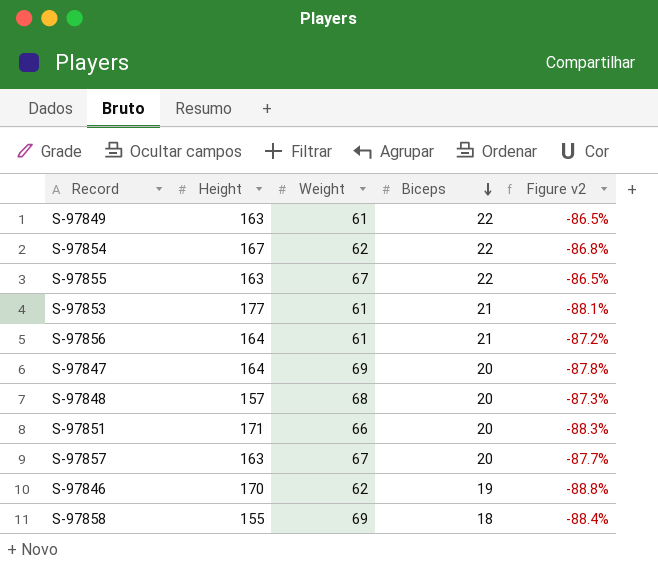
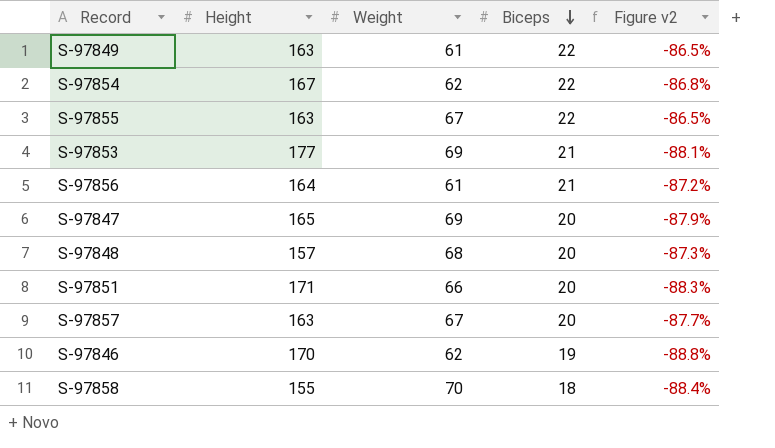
S-97853 | Weight: 61 -> 69
S-97847 | Height: 164 -> 165
S-97847 | Figure v2: -87.8% -> -87.9%
S-97858 | Weight: 69 -> 70

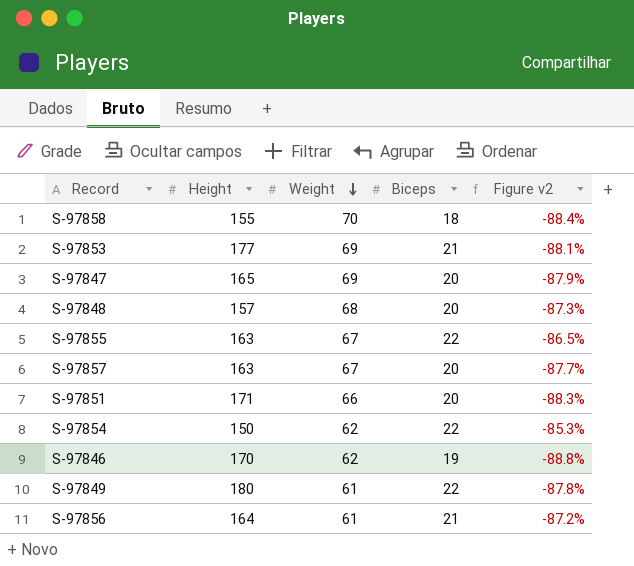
row order: Biceps descending -> Weight descending
S-97854 | Height: 167 -> 150
S-97854 | Figure v2: -86.8% -> -85.3%
S-97849 | Height: 163 -> 180
S-97849 | Figure v2: -86.5% -> -87.8%

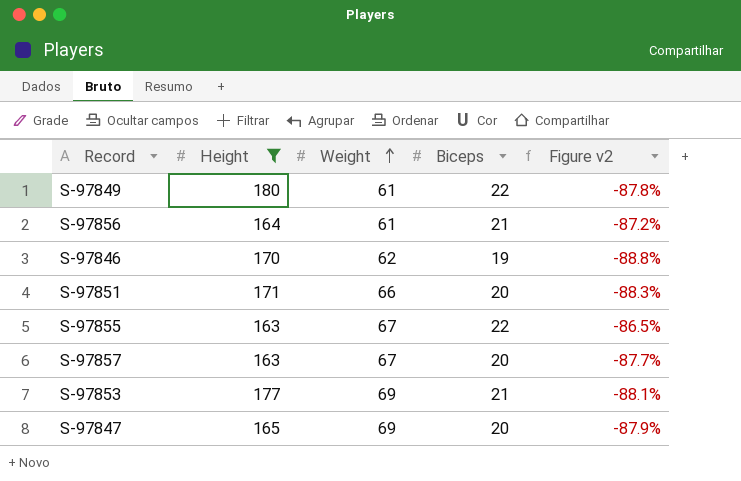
filter: none -> Height >= 163
row order: Weight descending -> Weight ascending

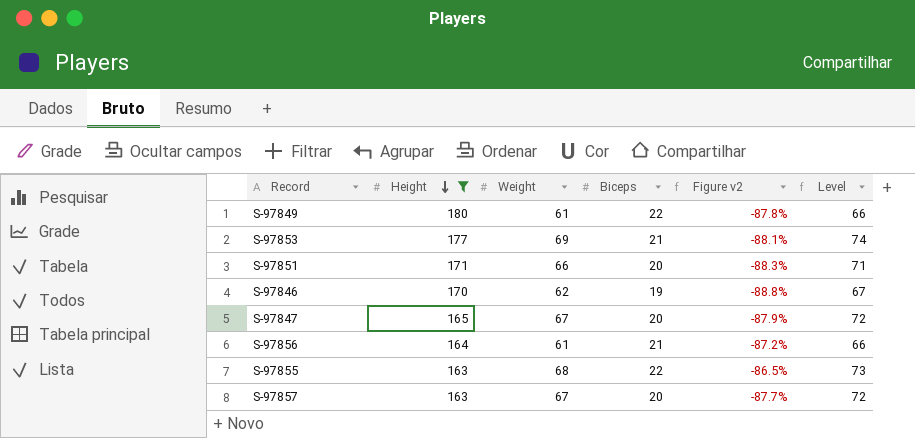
row order: Weight ascending -> Height descending
column Level | formula: none -> [Weight] + 5
S-97847 | Weight: 69 -> 67
S-97855 | Weight: 67 -> 68

